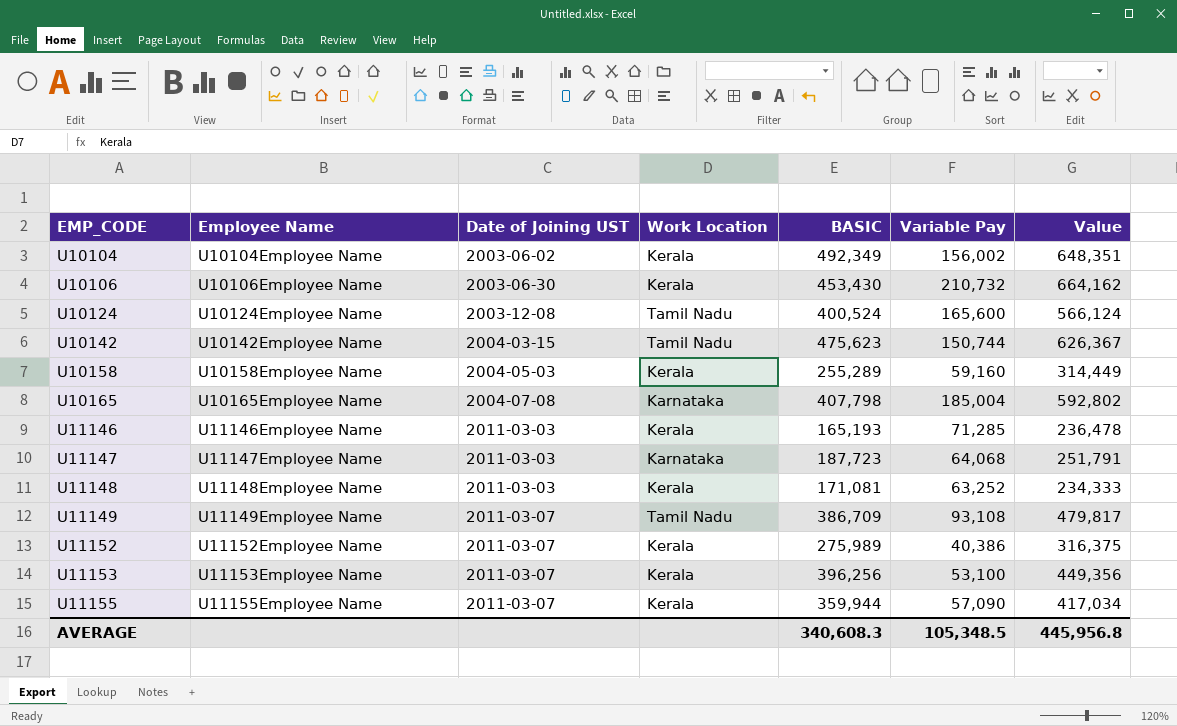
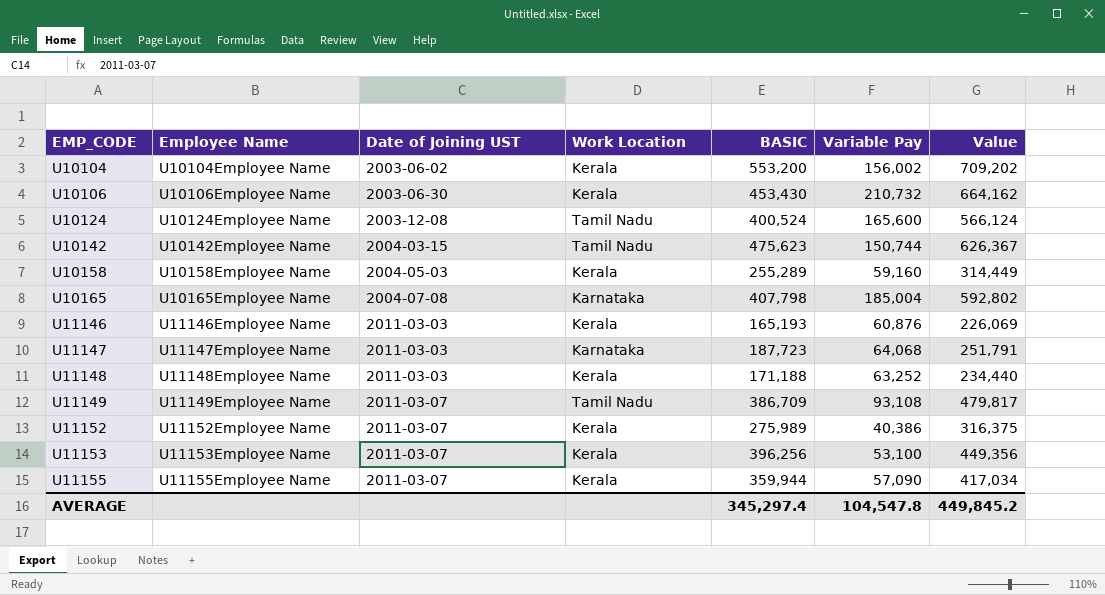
U10104 | BASIC: 492,349 -> 553,200
U10104 | Value: 648,351 -> 709,202
U11146 | Variable Pay: 71,285 -> 60,876
U11146 | Value: 236,478 -> 226,069
U11148 | BASIC: 171,081 -> 171,188
U11148 | Value: 234,333 -> 234,440
AVERAGE | BASIC: 340,608.3 -> 345,297.4
AVERAGE | Variable Pay: 105,348.5 -> 104,547.8
AVERAGE | Value: 445,956.8 -> 449,845.2

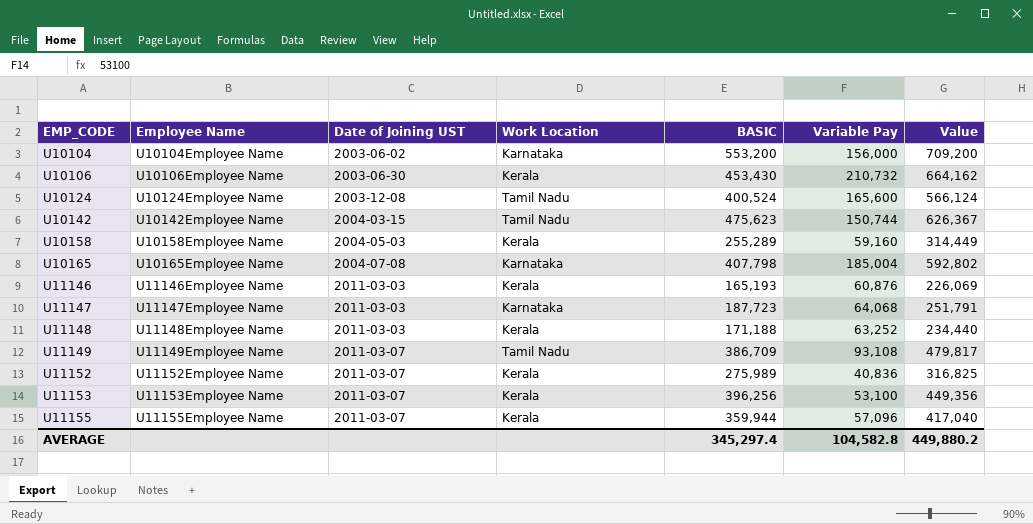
U10104 | Work Location: Kerala -> Karnataka
U10104 | Variable Pay: 156,002 -> 156,000
U10104 | Value: 709,202 -> 709,200
U11152 | Variable Pay: 40,386 -> 40,836
U11152 | Value: 316,375 -> 316,825
U11155 | Variable Pay: 57,090 -> 57,096
U11155 | Value: 417,034 -> 417,040
AVERAGE | Variable Pay: 104,547.8 -> 104,582.8
AVERAGE | Value: 449,845.2 -> 449,880.2

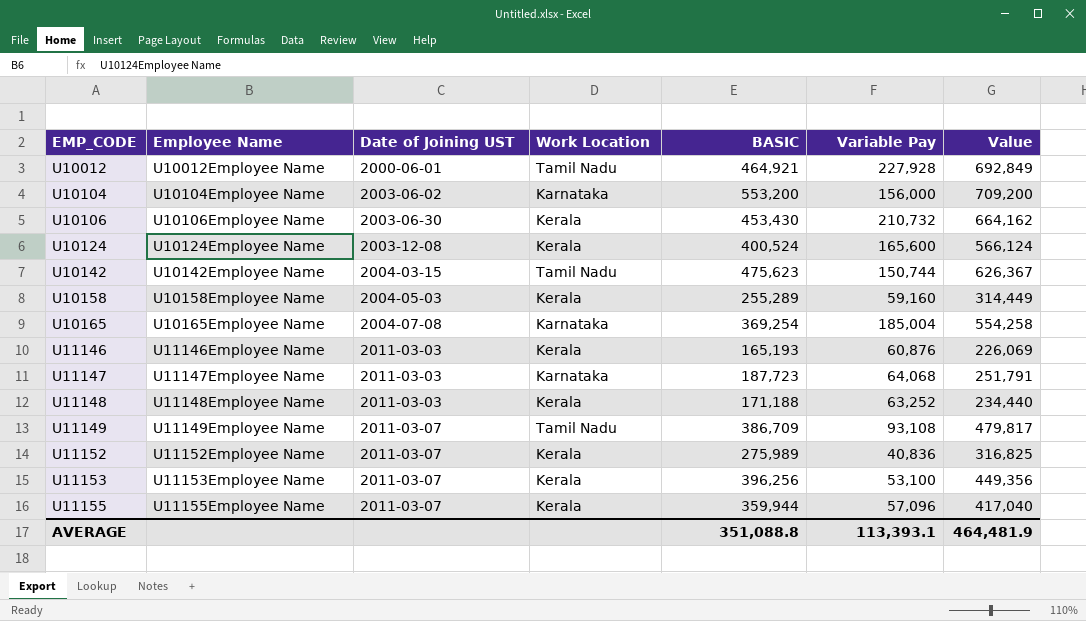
row U10012: none -> U10012Employee Name | 2000-06-01 | Tamil Nadu | 464,921 | 227,928 | 692,849
U10124 | Work Location: Tamil Nadu -> Kerala
U10165 | BASIC: 407,798 -> 369,254
U10165 | Value: 592,802 -> 554,258
AVERAGE | BASIC: 345,297.4 -> 351,088.8
AVERAGE | Variable Pay: 104,582.8 -> 113,393.1
AVERAGE | Value: 449,880.2 -> 464,481.9

